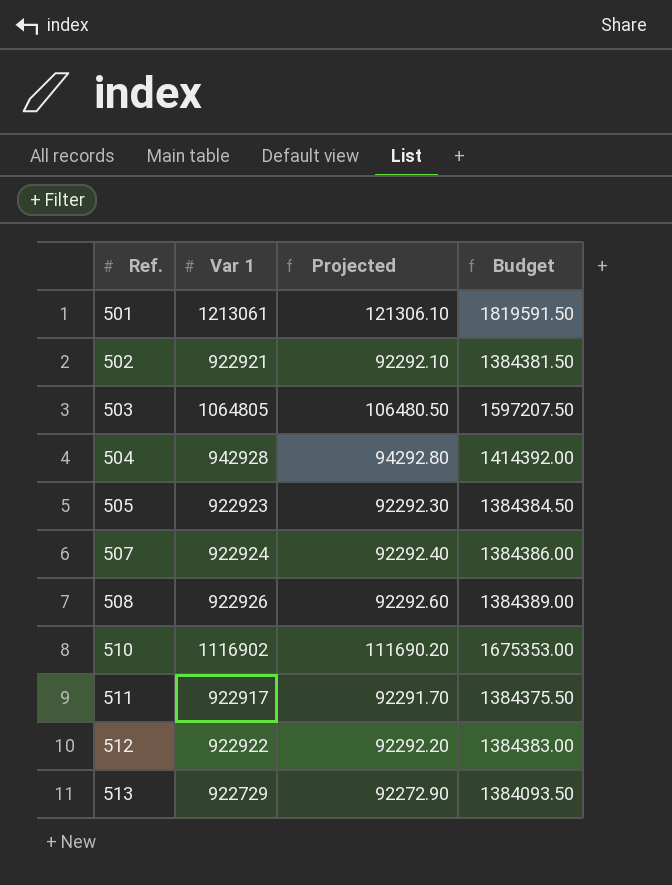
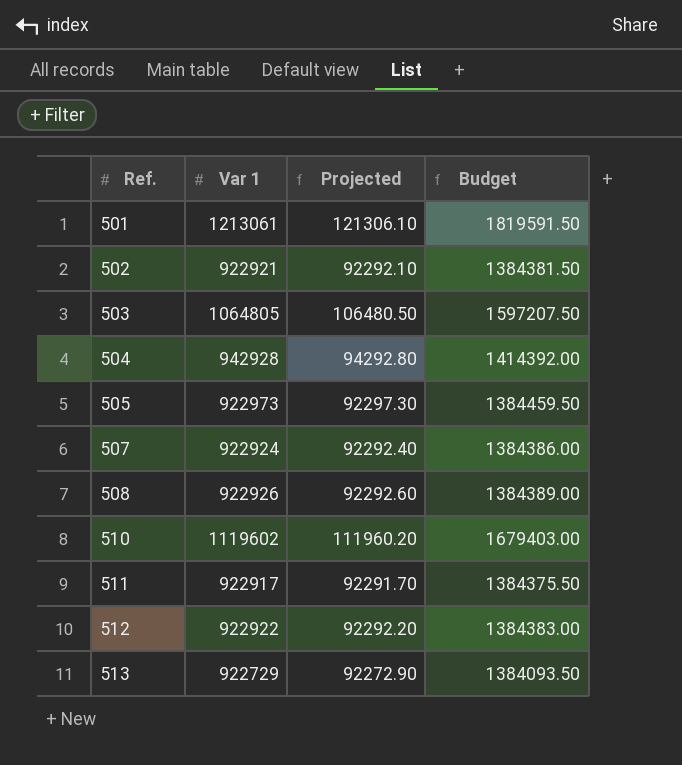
505 | Var 1: 922923 -> 922973
505 | Projected: 92292.30 -> 92297.30
505 | Budget: 1384384.50 -> 1384459.50
510 | Var 1: 1116902 -> 1119602
510 | Projected: 111690.20 -> 111960.20
510 | Budget: 1675353.00 -> 1679403.00

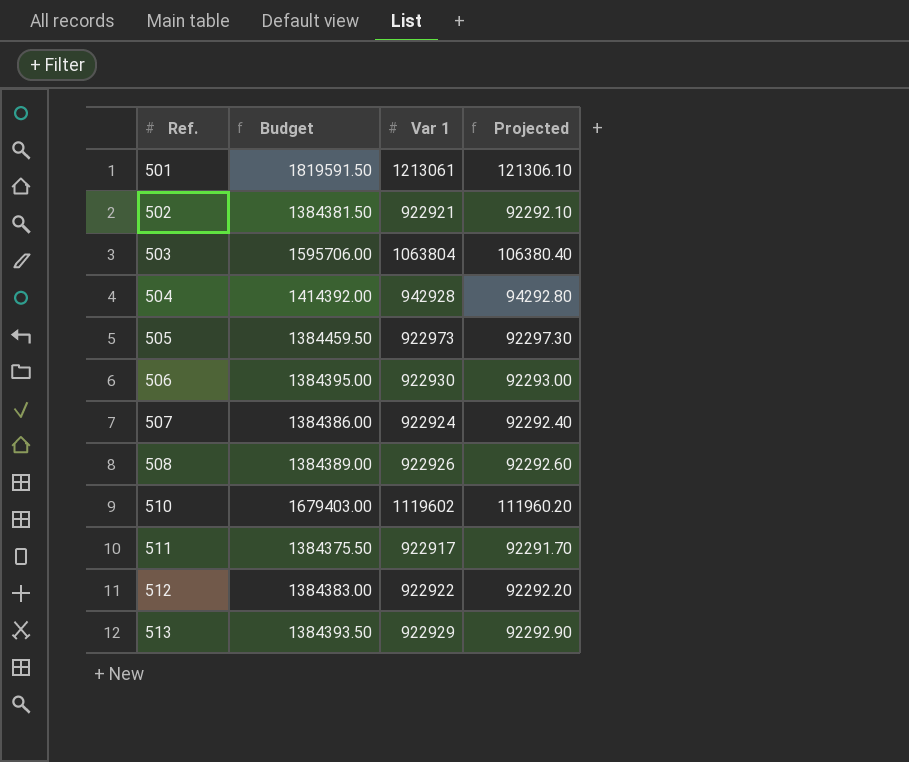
column Budget | position: 4 -> 2
503 | Budget: 1597207.50 -> 1595706.00
503 | Var 1: 1064805 -> 1063804
503 | Projected: 106480.50 -> 106380.40
row 506: none -> 1384395.00 | 922930 | 92293.00
513 | Budget: 1384093.50 -> 1384393.50
513 | Var 1: 922729 -> 922929
513 | Projected: 92272.90 -> 92292.90

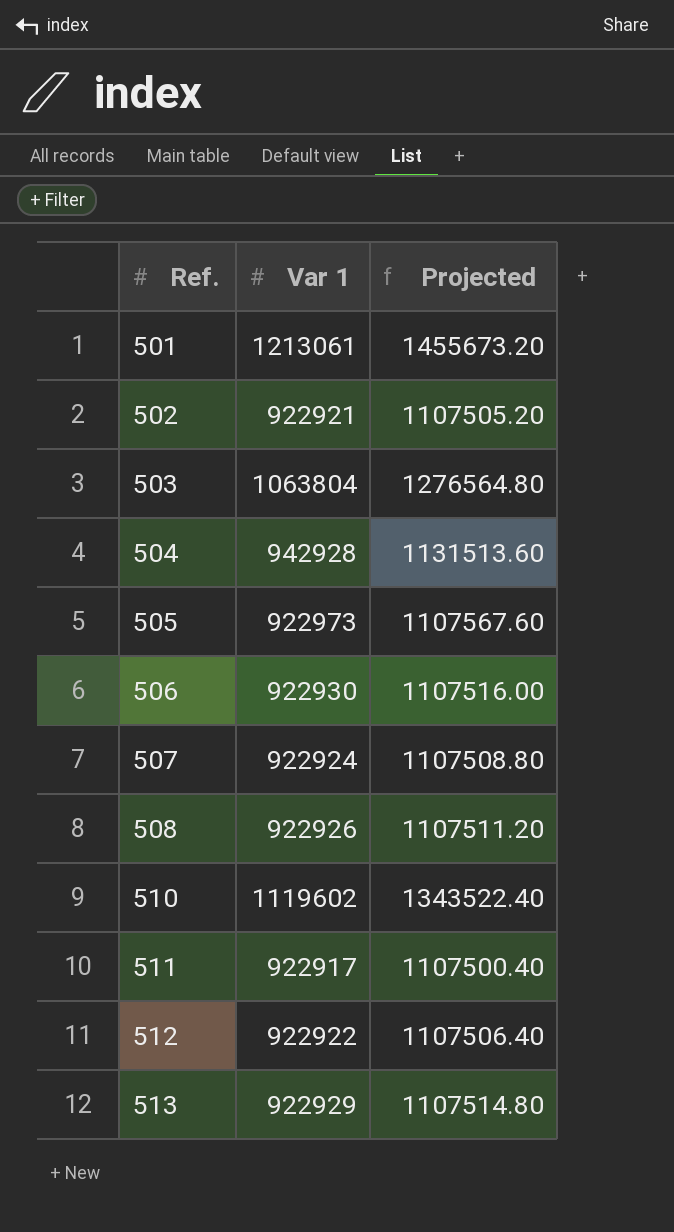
column Budget | formula: [Var 1] * 1.5 -> none
column Projected | formula: [Var 1] * 0.1 -> [Var 1] * 1.2

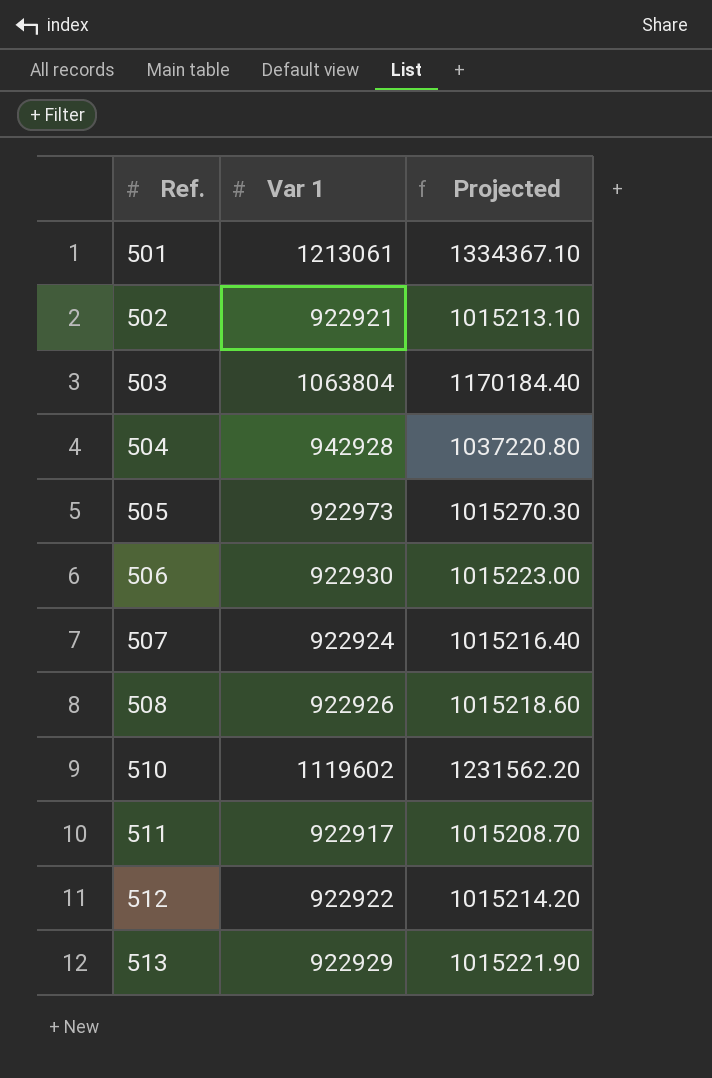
column Projected | formula: [Var 1] * 1.2 -> [Var 1] * 1.1

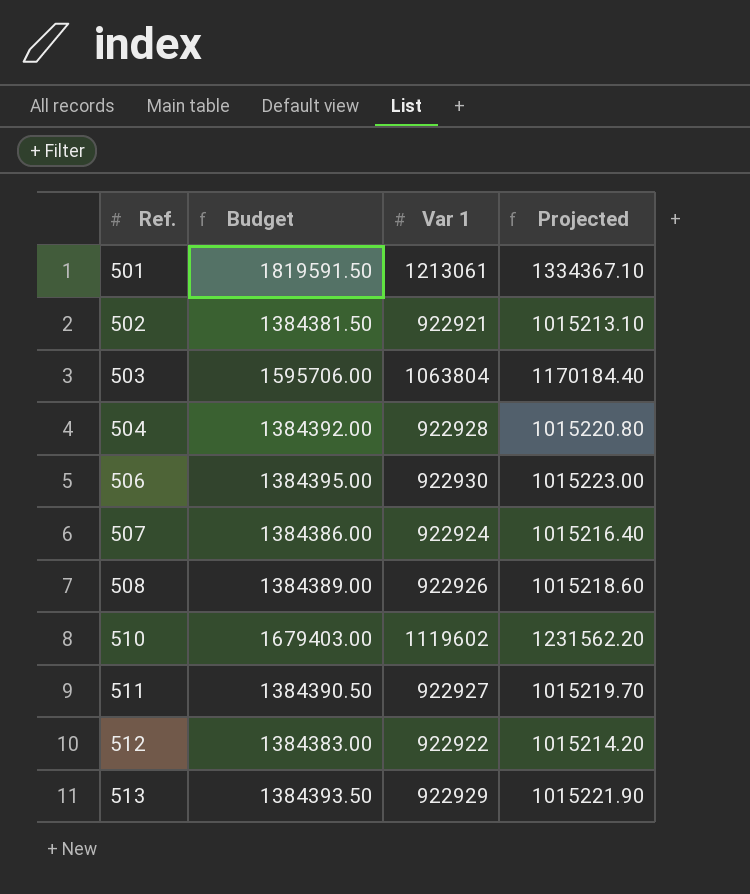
column Budget | formula: none -> [Var 1] * 1.5
row 505: 922973 | 1015270.30 -> none
504 | Var 1: 942928 -> 922928
504 | Projected: 1037220.80 -> 1015220.80
511 | Var 1: 922917 -> 922927
511 | Projected: 1015208.70 -> 1015219.70

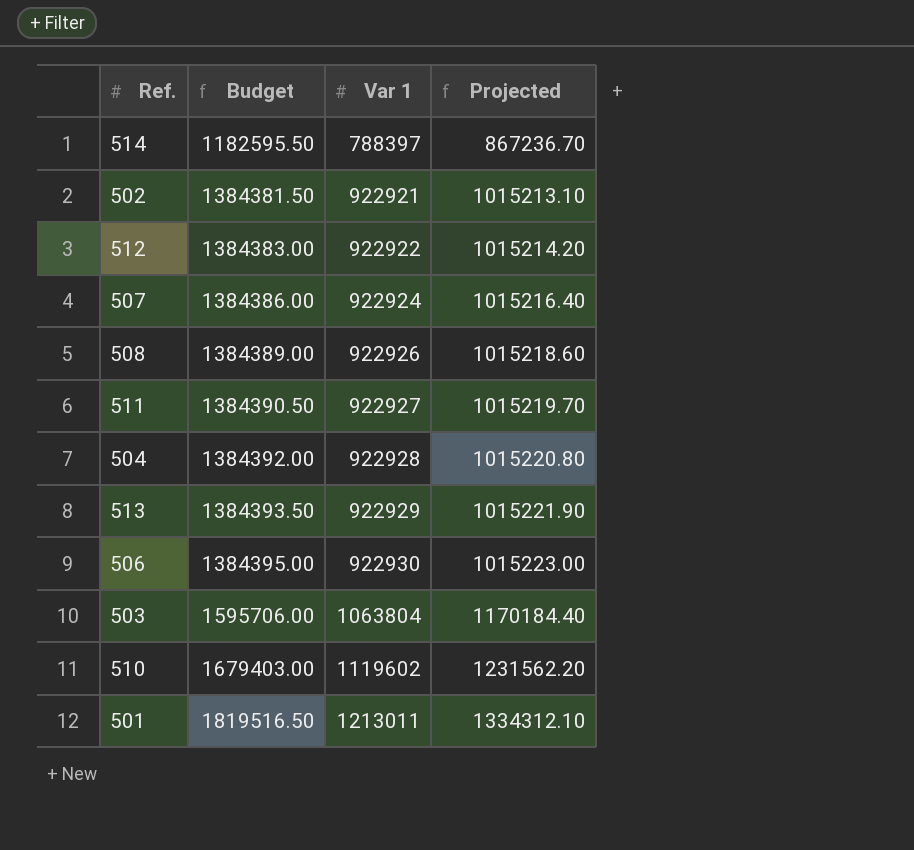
row order: Ref. ascending -> Budget ascending
row 514: none -> 1182595.50 | 788397 | 867236.70
501 | Budget: 1819591.50 -> 1819516.50
501 | Var 1: 1213061 -> 1213011
501 | Projected: 1334367.10 -> 1334312.10

